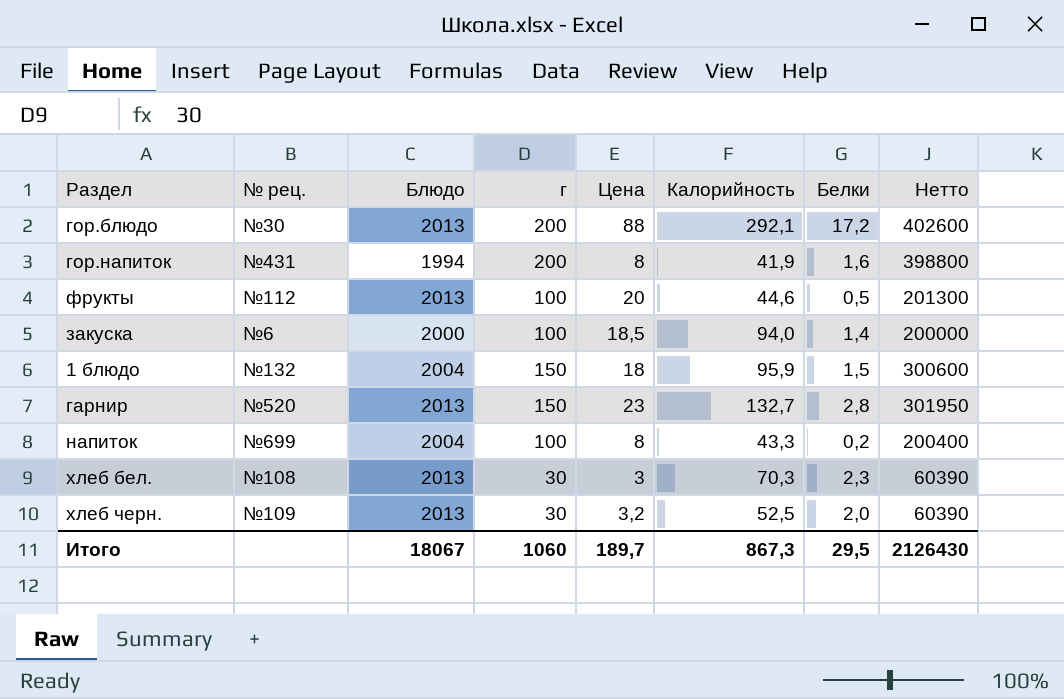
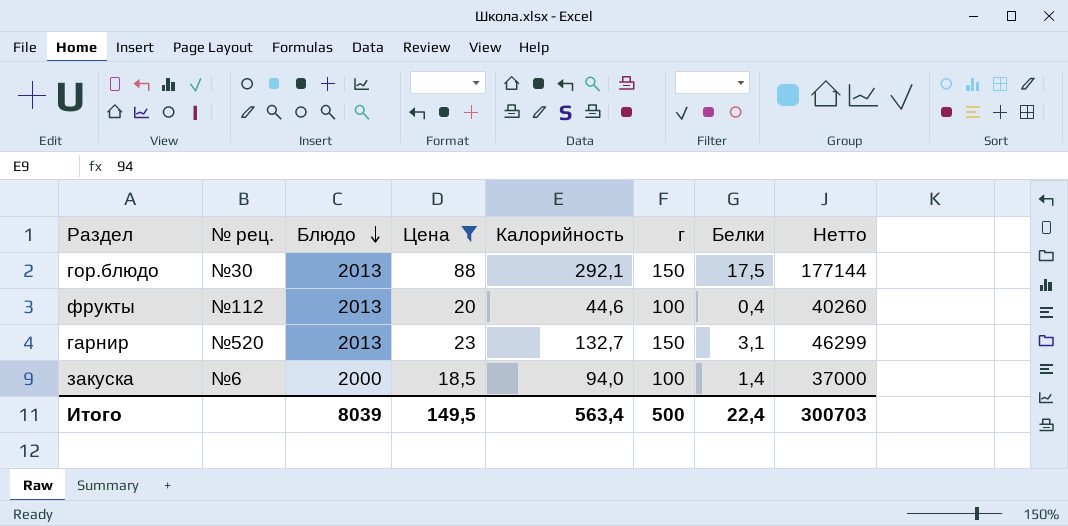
filter: none -> Цена >= 18,5
row order: none -> Блюдо descending
column г | position: 4 -> 6
column Нетто | formula: [Блюдо] * [г] -> [Блюдо] * [Цена]
гор.блюдо | г: 200 -> 150
гор.блюдо | Белки: 17,2 -> 17,5
фрукты | Белки: 0,5 -> 0,4
гарнир | Белки: 2,8 -> 3,1
Итого | Блюдо: 18067 -> 8039
Итого | Цена: 189,7 -> 149,5
Итого | Калорийность: 867,3 -> 563,4
Итого | г: 1060 -> 500
Итого | Белки: 29,5 -> 22,4
Итого | Нетто: 2126430 -> 300703

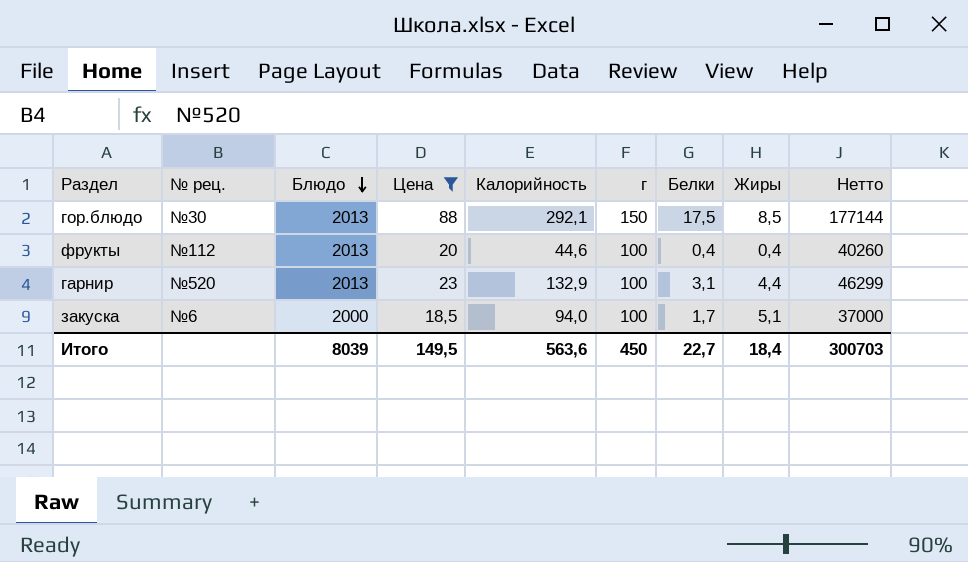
column Жиры | position: none -> 8
гарнир | Калорийность: 132,7 -> 132,9
гарнир | г: 150 -> 100
закуска | Белки: 1,4 -> 1,7
Итого | Калорийность: 563,4 -> 563,6
Итого | г: 500 -> 450
Итого | Белки: 22,4 -> 22,7

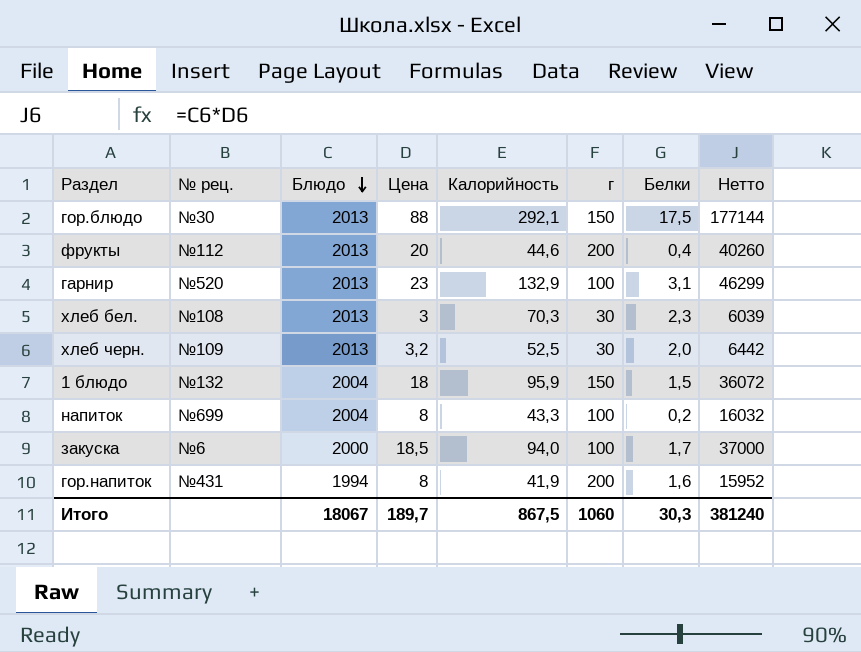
filter: Цена >= 18,5 -> none
column Жиры | position: 8 -> none
фрукты | г: 100 -> 200
Итого | Блюдо: 8039 -> 18067
Итого | Цена: 149,5 -> 189,7
Итого | Калорийность: 563,6 -> 867,5
Итого | г: 450 -> 1060
Итого | Белки: 22,7 -> 30,3
Итого | Нетто: 300703 -> 381240

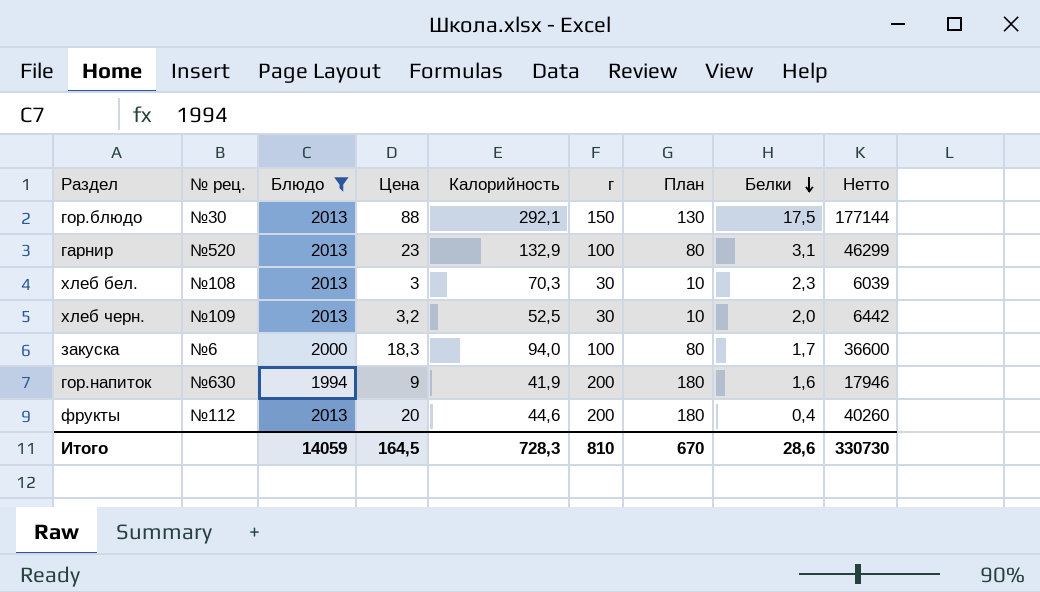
filter: none -> Блюдо != 2004
row order: Блюдо descending -> Белки descending
column План | formula: none -> [г] - 20
закуска | Цена: 18,5 -> 18,3
закуска | Нетто: 37000 -> 36600
гор.напиток | № рец.: №431 -> №630
гор.напиток | Цена: 8 -> 9
гор.напиток | Нетто: 15952 -> 17946
Итого | Блюдо: 18067 -> 14059
Итого | Цена: 189,7 -> 164,5
Итого | Калорийность: 867,5 -> 728,3
Итого | г: 1060 -> 810
Итого | Белки: 30,3 -> 28,6
Итого | Нетто: 381240 -> 330730

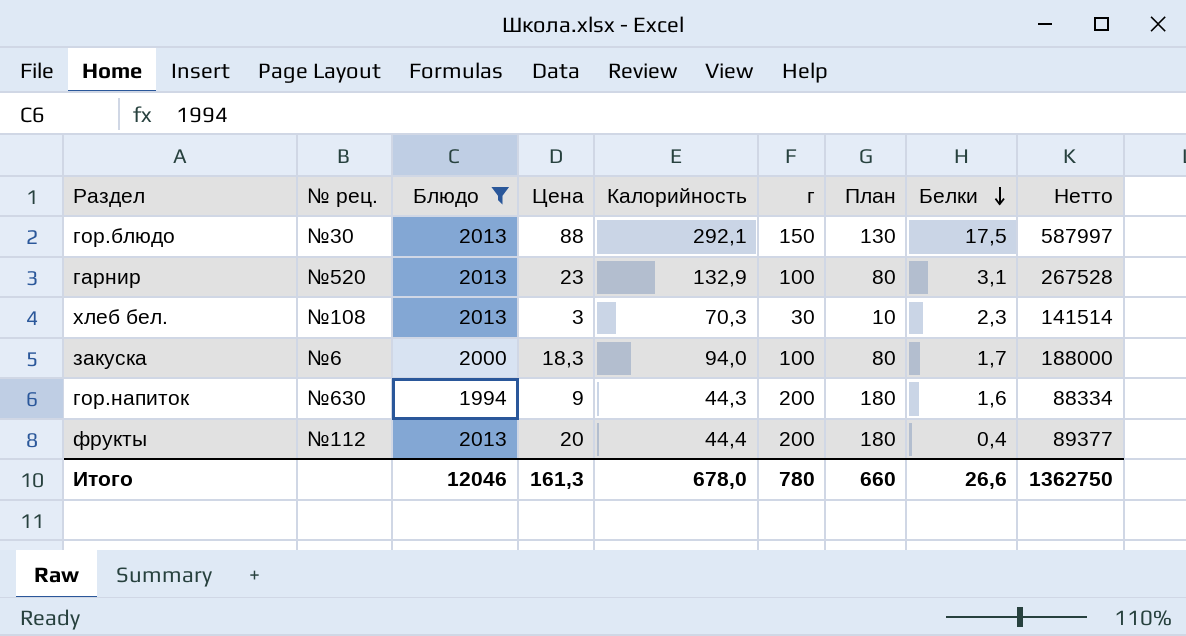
column Нетто | formula: [Блюдо] * [Цена] -> [Блюдо] * [Калорийность]
row хлеб черн.: №109 | 2013 | 3,2 | 52,5 | 30 | 10 | 2,0 | 6442 -> none
гор.напиток | Калорийность: 41,9 -> 44,3
фрукты | Калорийность: 44,6 -> 44,4
Итого | Блюдо: 14059 -> 12046
Итого | Цена: 164,5 -> 161,3
Итого | Калорийность: 728,3 -> 678,0
Итого | г: 810 -> 780
Итого | План: 670 -> 660
Итого | Белки: 28,6 -> 26,6
Итого | Нетто: 330730 -> 1362750

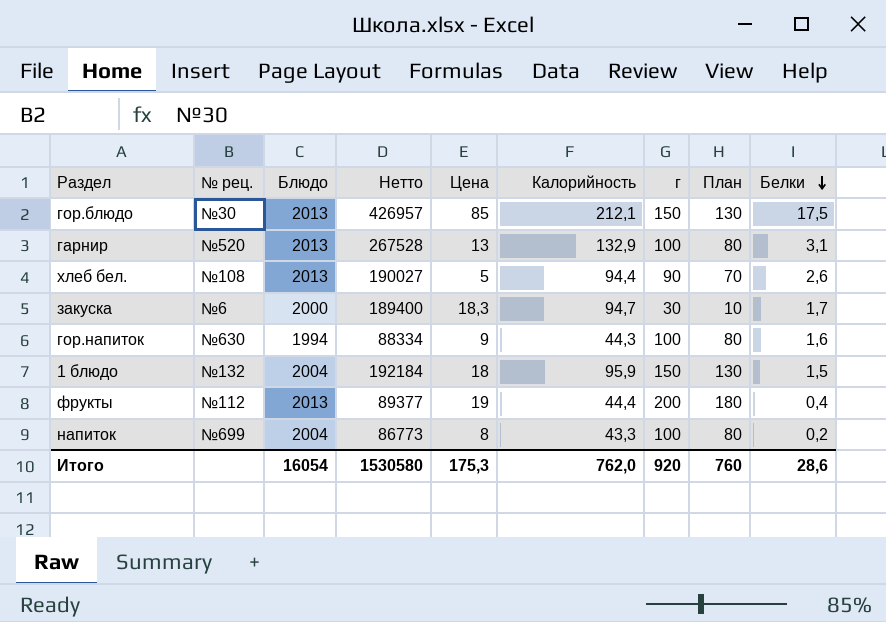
filter: Блюдо != 2004 -> none
column Нетто | position: 9 -> 4
гор.блюдо | Нетто: 587997 -> 426957
гор.блюдо | Цена: 88 -> 85
гор.блюдо | Калорийность: 292,1 -> 212,1
гарнир | Цена: 23 -> 13
хлеб бел. | Нетто: 141514 -> 190027
хлеб бел. | Цена: 3 -> 5
хлеб бел. | Калорийность: 70,3 -> 94,4
хлеб бел. | г: 30 -> 90
хлеб бел. | План: 10 -> 70
хлеб бел. | Белки: 2,3 -> 2,6
закуска | Нетто: 188000 -> 189400
закуска | Калорийность: 94,0 -> 94,7
закуска | г: 100 -> 30
закуска | План: 80 -> 10
гор.напиток | г: 200 -> 100
гор.напиток | План: 180 -> 80
фрукты | Цена: 20 -> 19
Итого | Блюдо: 12046 -> 16054
Итого | Нетто: 1362750 -> 1530580
Итого | Цена: 161,3 -> 175,3
Итого | Калорийность: 678,0 -> 762,0
Итого | г: 780 -> 920
Итого | План: 660 -> 760
Итого | Белки: 26,6 -> 28,6

